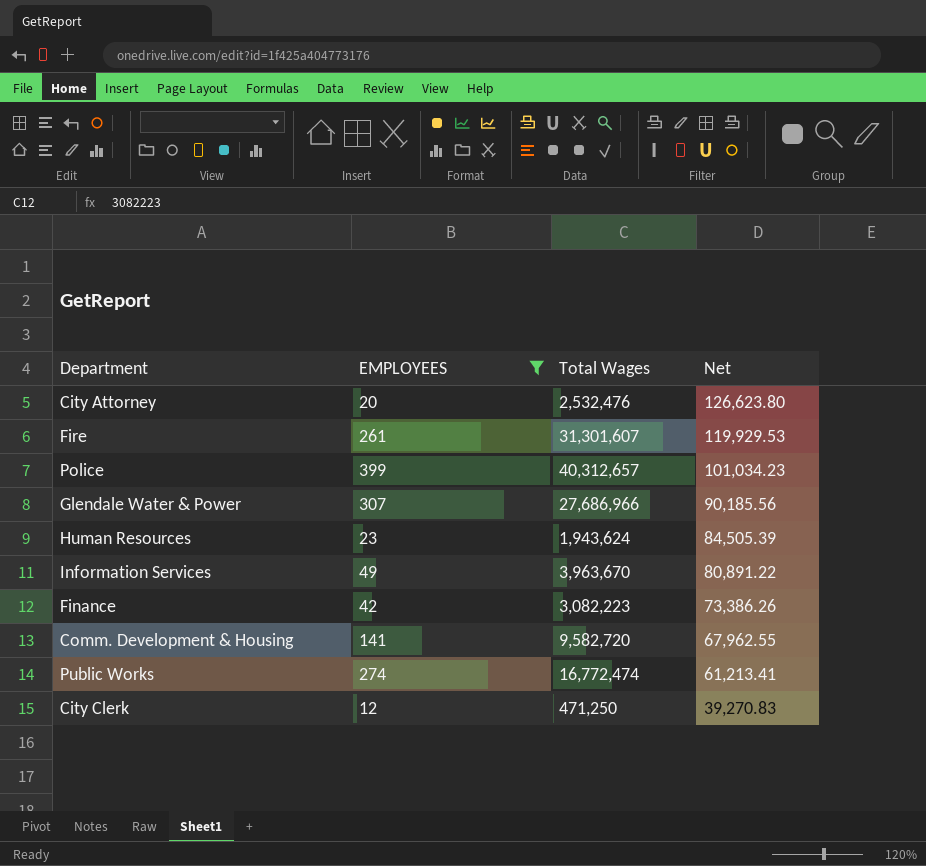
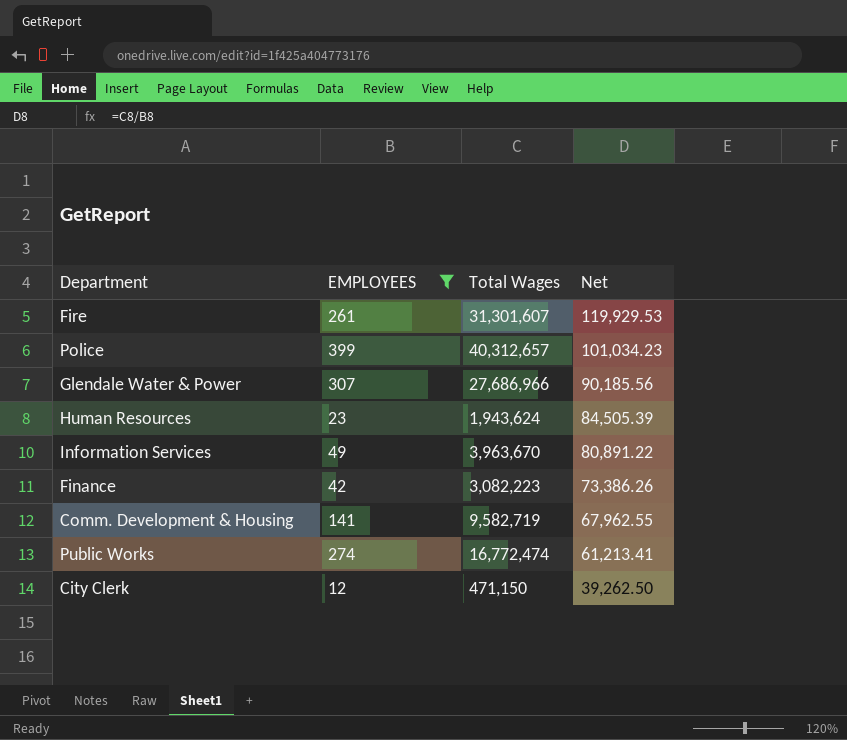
row City Attorney: 20 | 2,532,476 | 126,623.80 -> none
Comm. Development & Housing | Total Wages: 9,582,720 -> 9,582,719
City Clerk | Total Wages: 471,250 -> 471,150
City Clerk | Net: 39,270.83 -> 39,262.50

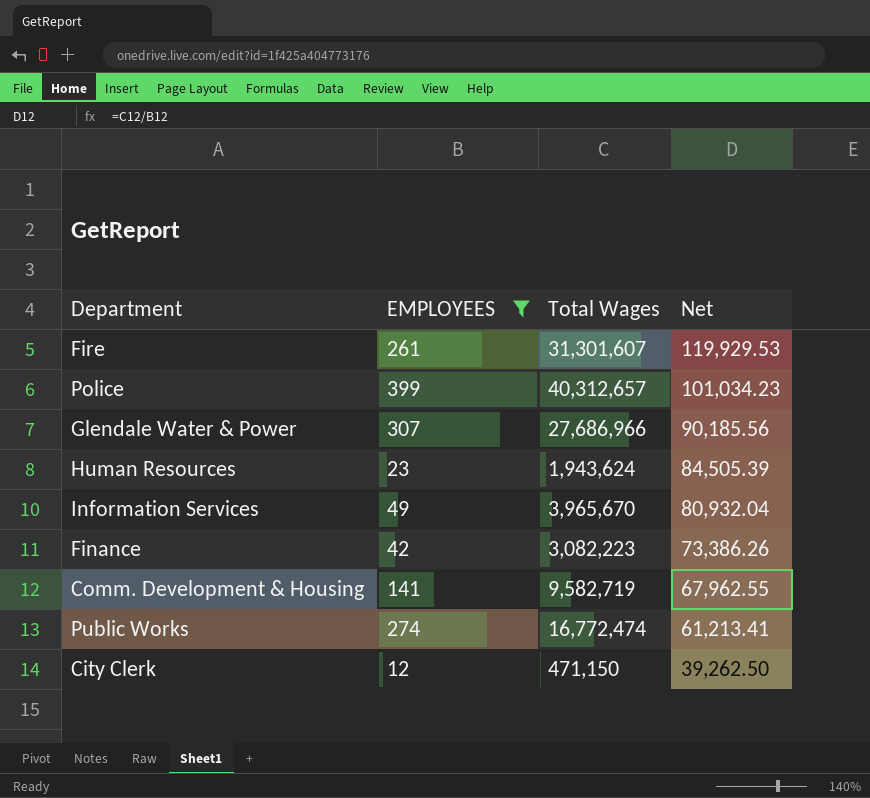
Information Services | Total Wages: 3,963,670 -> 3,965,670
Information Services | Net: 80,891.22 -> 80,932.04

